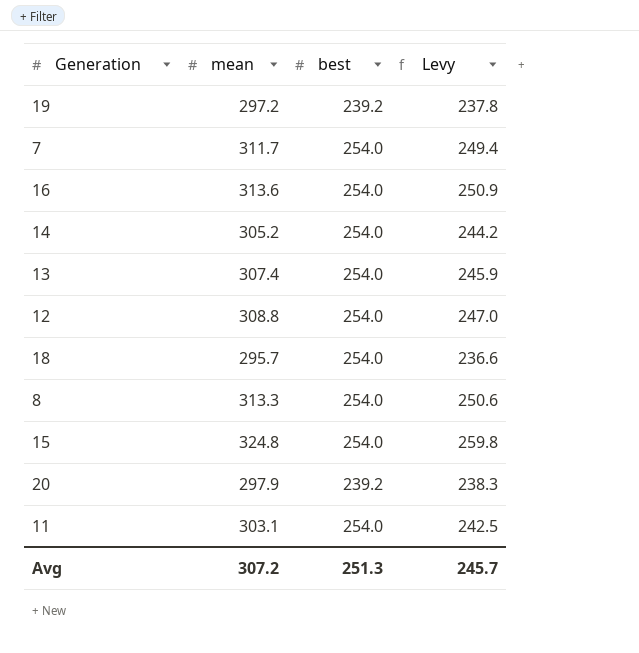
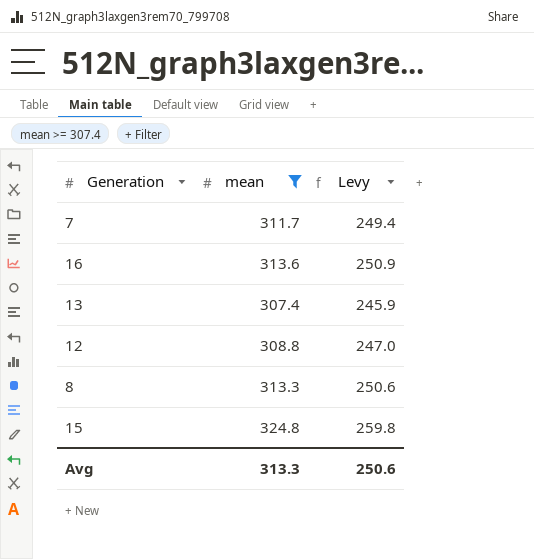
filter: none -> mean >= 307.4
column best | position: 3 -> none
Avg | mean: 307.2 -> 313.3
Avg | Levy: 245.7 -> 250.6

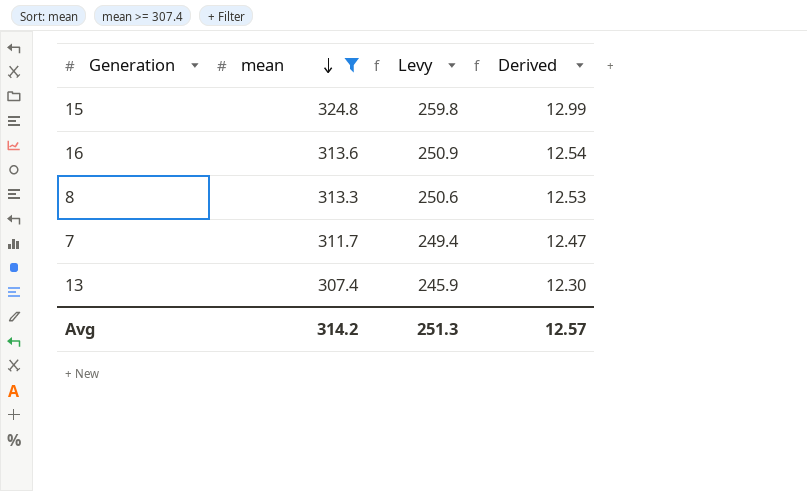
row order: none -> mean descending
column Derived | formula: none -> [mean] * 0.04
row 12: 308.8 | 247.0 -> none
Avg | mean: 313.3 -> 314.2
Avg | Levy: 250.6 -> 251.3

